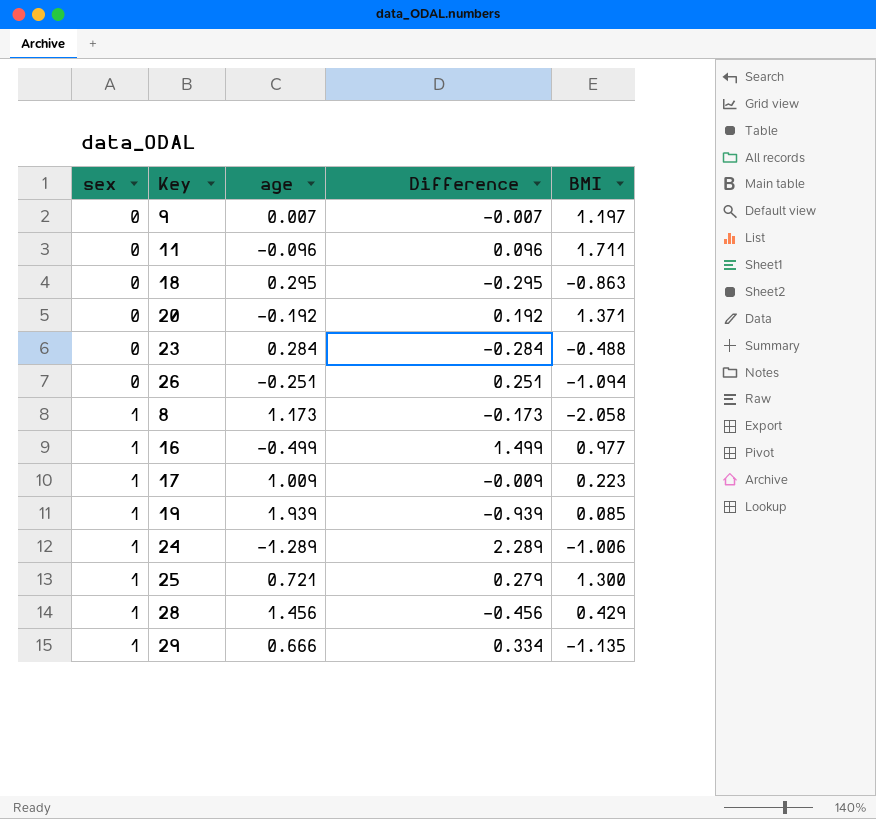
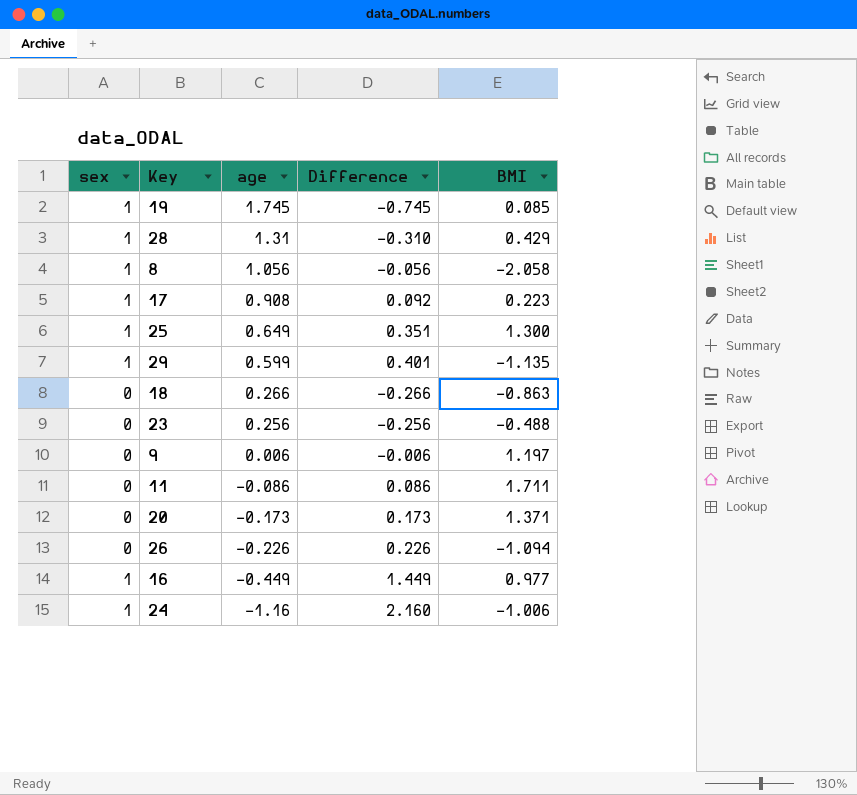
row order: sex ascending -> age descending
19 | age: 1.939 -> 1.745
19 | Difference: -0.939 -> -0.745
28 | age: 1.456 -> 1.31
28 | Difference: -0.456 -> -0.310
8 | age: 1.173 -> 1.056
8 | Difference: -0.173 -> -0.056
17 | age: 1.009 -> 0.908
17 | Difference: -0.009 -> 0.092
25 | age: 0.721 -> 0.649
25 | Difference: 0.279 -> 0.351
29 | age: 0.666 -> 0.599
29 | Difference: 0.334 -> 0.401
18 | age: 0.295 -> 0.266
18 | Difference: -0.295 -> -0.266
23 | age: 0.284 -> 0.256
23 | Difference: -0.284 -> -0.256
9 | age: 0.007 -> 0.006
9 | Difference: -0.007 -> -0.006
11 | age: -0.096 -> -0.086
11 | Difference: 0.096 -> 0.086
20 | age: -0.192 -> -0.173
20 | Difference: 0.192 -> 0.173
26 | age: -0.251 -> -0.226
26 | Difference: 0.251 -> 0.226
16 | age: -0.499 -> -0.449
16 | Difference: 1.499 -> 1.449
24 | age: -1.289 -> -1.16
24 | Difference: 2.289 -> 2.160

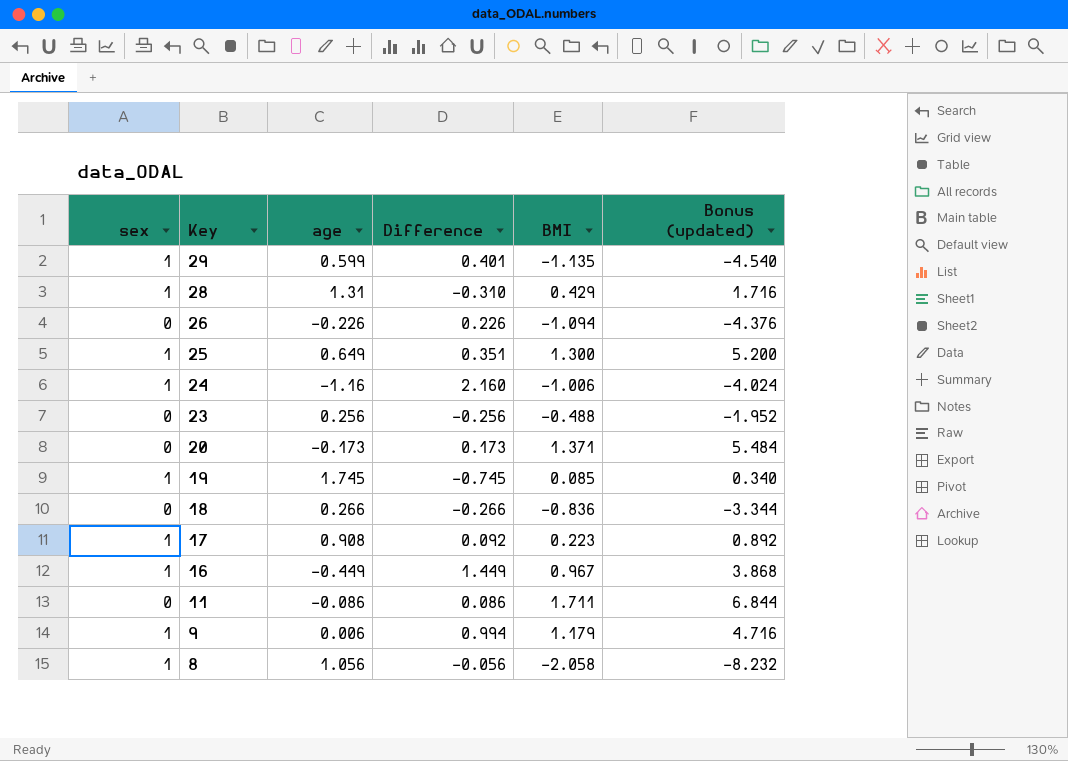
row order: age descending -> Key descending
column Bonus (updated) | formula: none -> [BMI] * 4
18 | BMI: -0.863 -> -0.836
16 | BMI: 0.977 -> 0.967
9 | sex: 0 -> 1
9 | Difference: -0.006 -> 0.994
9 | BMI: 1.197 -> 1.179

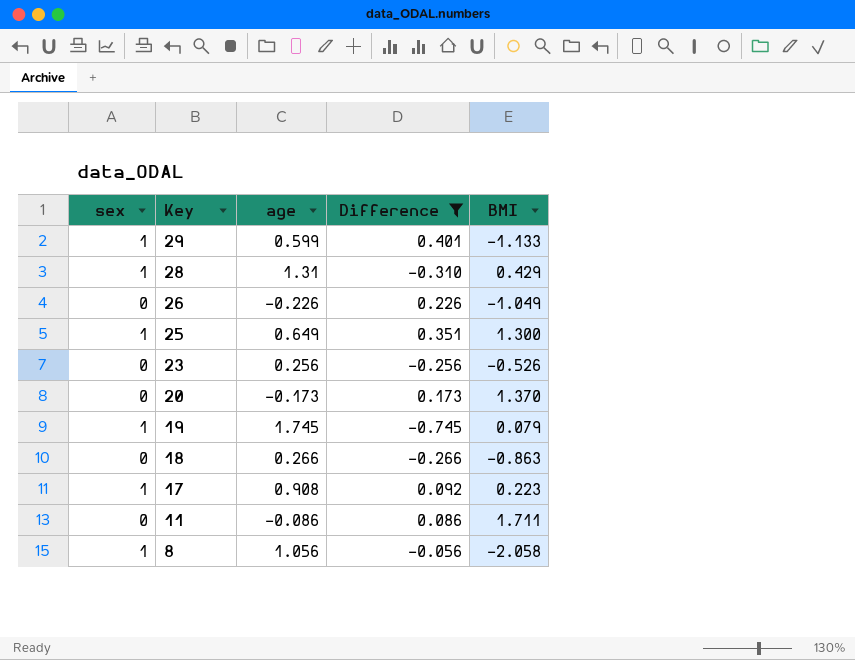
filter: none -> Difference <= 0.401
column Bonus (updated) | formula: [BMI] * 4 -> none
29 | BMI: -1.135 -> -1.133
26 | BMI: -1.094 -> -1.049
23 | BMI: -0.488 -> -0.526
20 | BMI: 1.371 -> 1.370
19 | BMI: 0.085 -> 0.079
18 | BMI: -0.836 -> -0.863

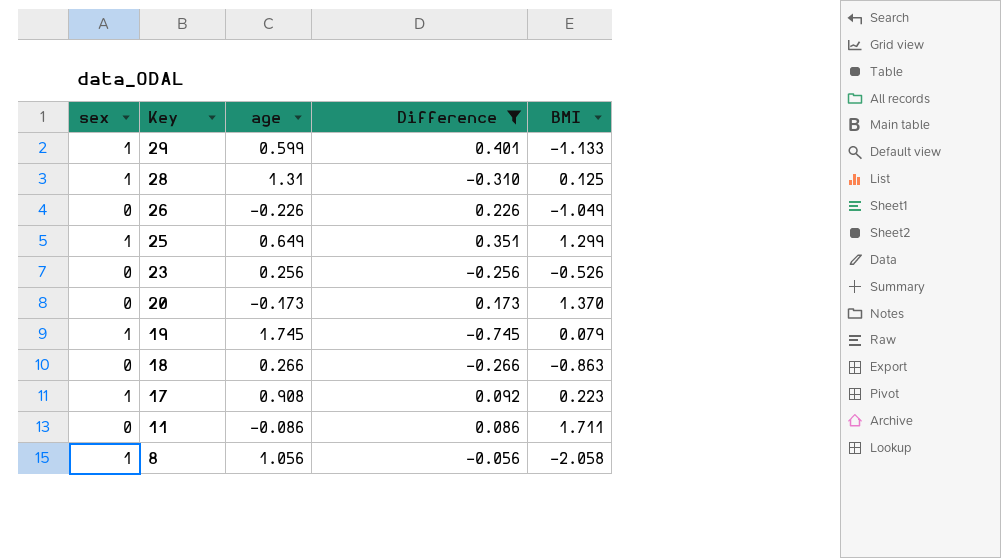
28 | BMI: 0.429 -> 0.125
25 | BMI: 1.300 -> 1.299

